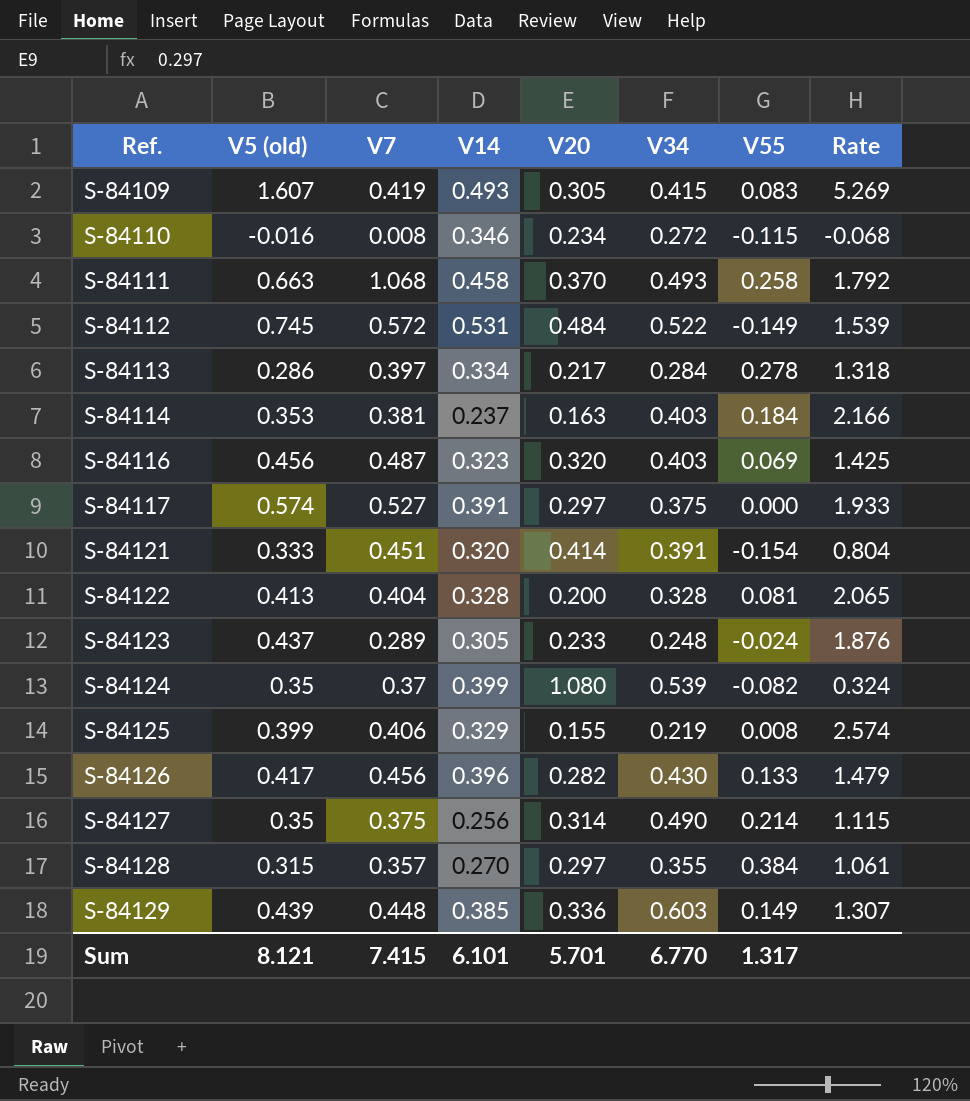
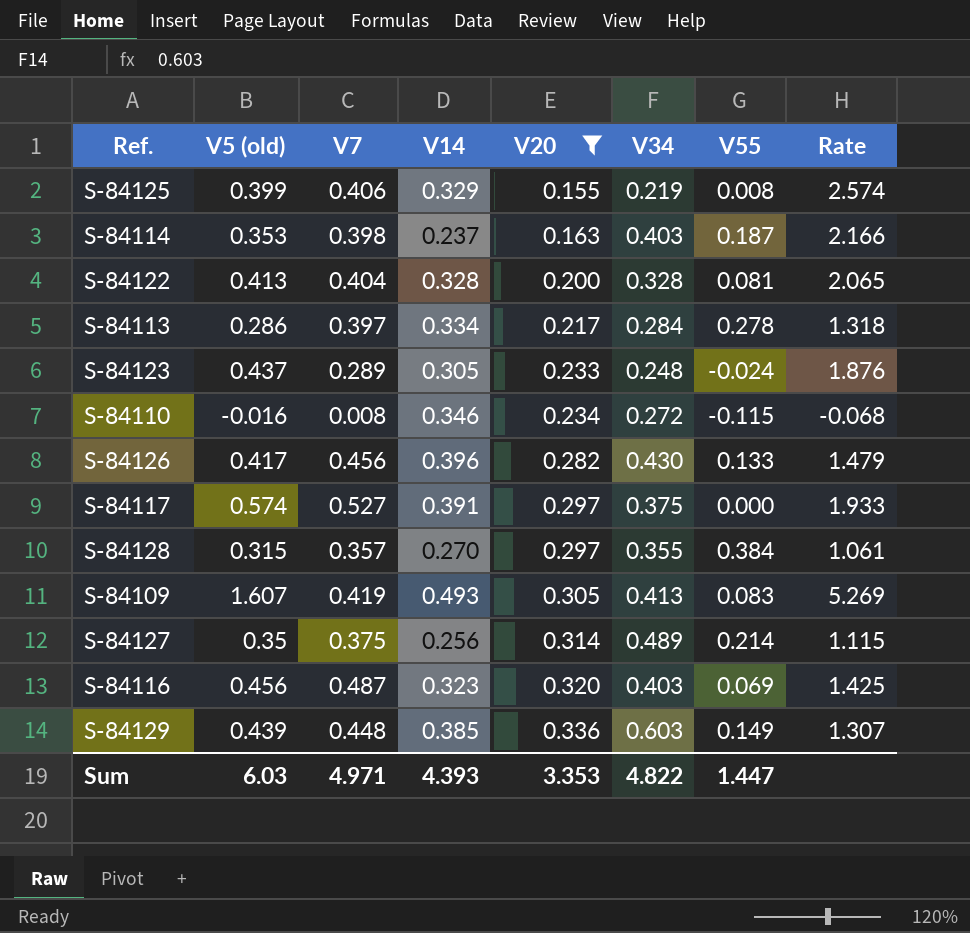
filter: none -> V20 <= 0.336
row order: Ref. ascending -> V20 ascending
S-84114 | V7: 0.381 -> 0.398
S-84114 | V55: 0.184 -> 0.187
S-84109 | V34: 0.415 -> 0.413
S-84127 | V34: 0.490 -> 0.489
Sum | V5 (old): 8.121 -> 6.03
Sum | V7: 7.415 -> 4.971
Sum | V14: 6.101 -> 4.393
Sum | V20: 5.701 -> 3.353
Sum | V34: 6.770 -> 4.822
Sum | V55: 1.317 -> 1.447

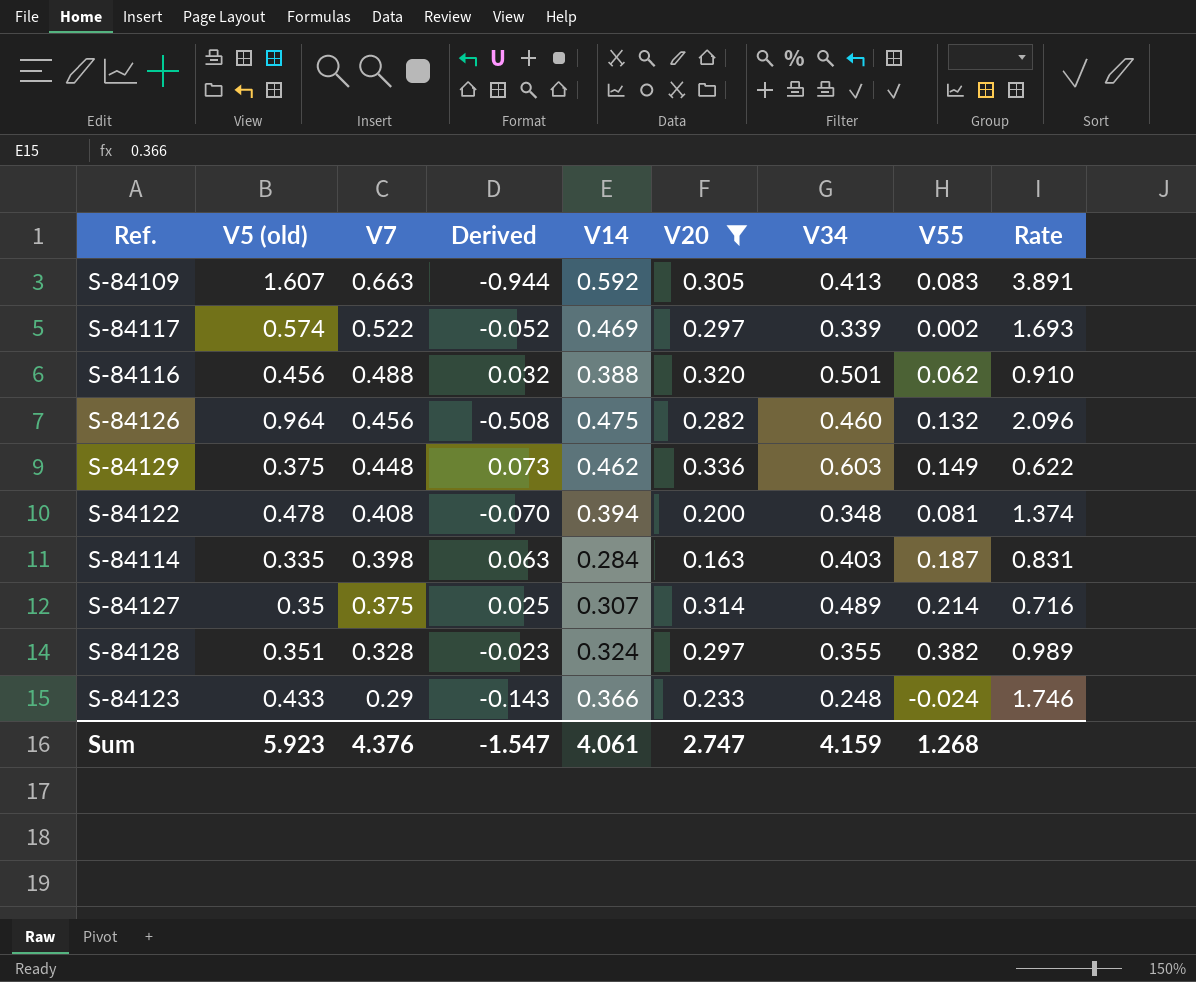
row order: V20 ascending -> V7 descending
column Derived | formula: none -> [V7] - [V5 (old)]
column Rate | formula: [V5 (old)] / [V20] -> [V5 (old)] / [V34]
row S-84125: 0.399 | 0.406 | 0.329 | 0.155 | 0.219 | 0.008 | 2.574 -> none
row S-84113: 0.286 | 0.397 | 0.334 | 0.217 | 0.284 | 0.278 | 1.318 -> none
row S-84110: -0.016 | 0.008 | 0.346 | 0.234 | 0.272 | -0.115 | -0.068 -> none
S-84109 | V7: 0.419 -> 0.663
S-84109 | V14: 0.493 -> 0.592
S-84117 | V7: 0.527 -> 0.522
S-84117 | V14: 0.391 -> 0.469
S-84117 | V34: 0.375 -> 0.339
S-84117 | V55: 0.000 -> 0.002
S-84116 | V7: 0.487 -> 0.488
S-84116 | V14: 0.323 -> 0.388
S-84116 | V34: 0.403 -> 0.501
S-84116 | V55: 0.069 -> 0.062
S-84126 | V5 (old): 0.417 -> 0.964
S-84126 | V14: 0.396 -> 0.475
S-84126 | V34: 0.430 -> 0.460
S-84126 | V55: 0.133 -> 0.132
S-84129 | V5 (old): 0.439 -> 0.375
S-84129 | V14: 0.385 -> 0.462
S-84122 | V5 (old): 0.413 -> 0.478
S-84122 | V7: 0.404 -> 0.408
S-84122 | V14: 0.328 -> 0.394
S-84122 | V34: 0.328 -> 0.348
S-84114 | V5 (old): 0.353 -> 0.335
S-84114 | V14: 0.237 -> 0.284
S-84127 | V14: 0.256 -> 0.307
S-84128 | V5 (old): 0.315 -> 0.351
S-84128 | V7: 0.357 -> 0.328
S-84128 | V14: 0.270 -> 0.324
S-84128 | V55: 0.384 -> 0.382
S-84123 | V5 (old): 0.437 -> 0.433
S-84123 | V7: 0.289 -> 0.29
S-84123 | V14: 0.305 -> 0.366
Sum | V5 (old): 6.03 -> 5.923
Sum | V7: 4.971 -> 4.376
Sum | V14: 4.393 -> 4.061
Sum | V20: 3.353 -> 2.747
Sum | V34: 4.822 -> 4.159
Sum | V55: 1.447 -> 1.268

